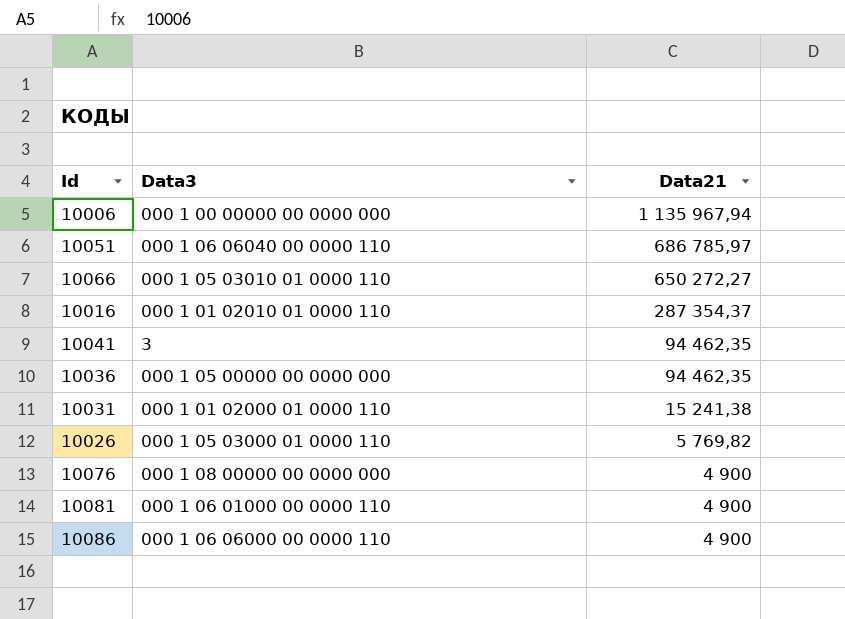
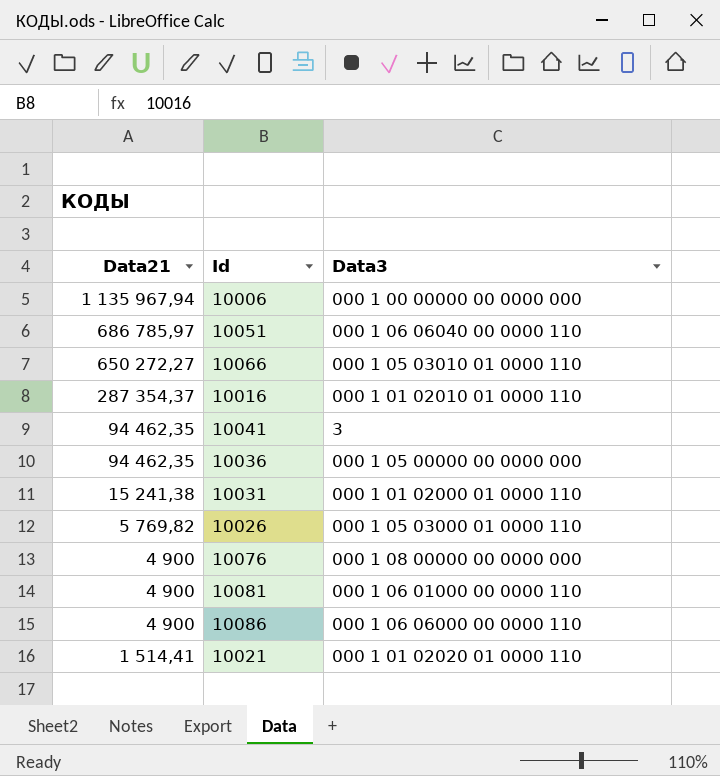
column Data21 | position: 3 -> 1
row 10021: none -> 1 514,41 | 000 1 01 02020 01 0000 110

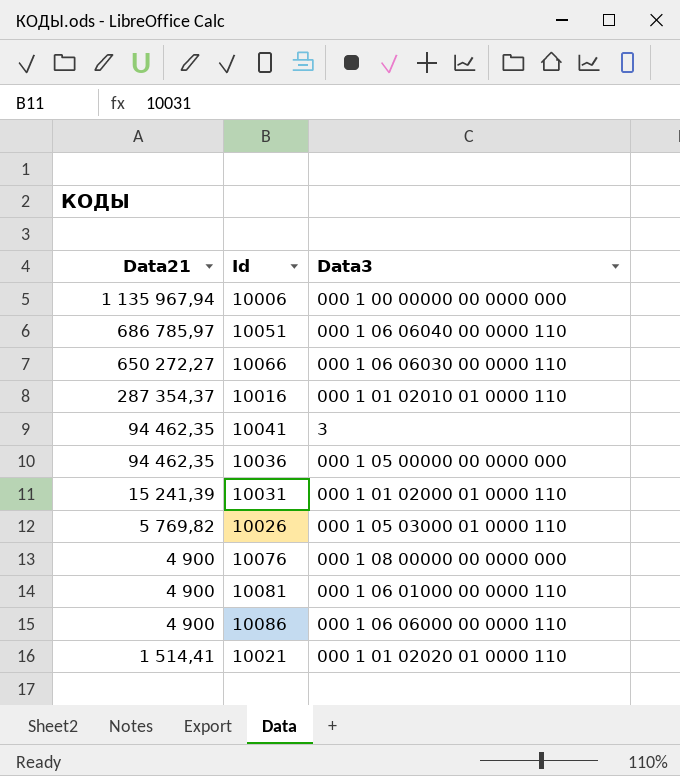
10066 | Data3: 000 1 05 03010 01 0000 110 -> 000 1 06 06030 00 0000 110
10031 | Data21: 15 241,38 -> 15 241,39

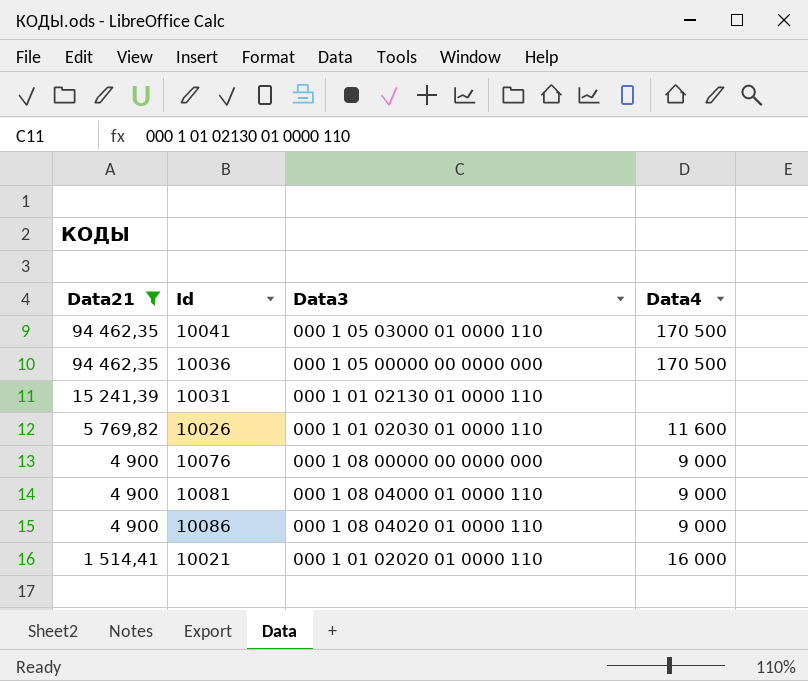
filter: none -> Data21 <= 94 462,35
column Data4 | position: none -> 4
10041 | Data3: 3 -> 000 1 05 03000 01 0000 110
10031 | Data3: 000 1 01 02000 01 0000 110 -> 000 1 01 02130 01 0000 110
10026 | Data3: 000 1 05 03000 01 0000 110 -> 000 1 01 02030 01 0000 110
10081 | Data3: 000 1 06 01000 00 0000 110 -> 000 1 08 04000 01 0000 110
10086 | Data3: 000 1 06 06000 00 0000 110 -> 000 1 08 04020 01 0000 110

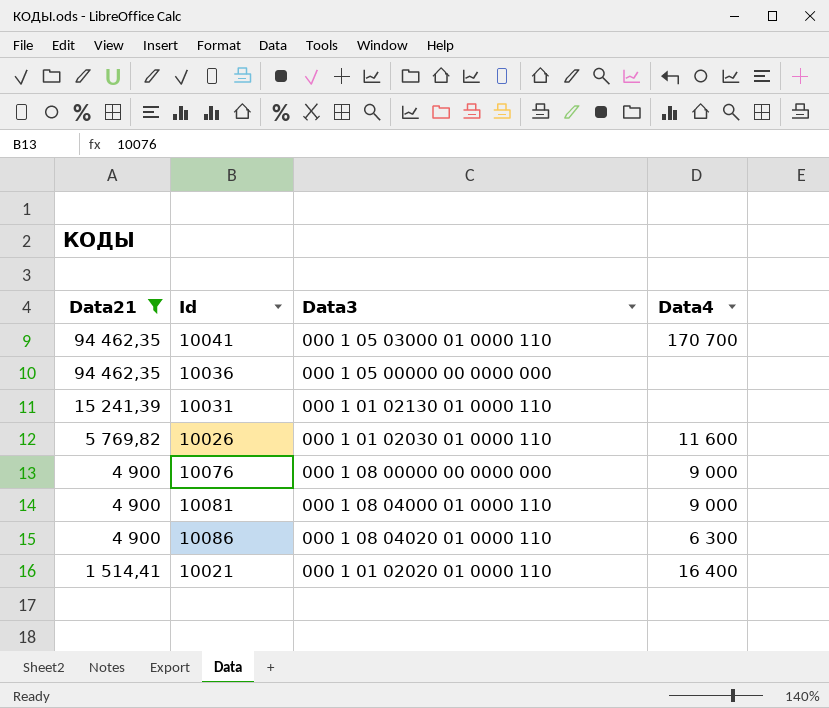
10041 | Data4: 170 500 -> 170 700
10036 | Data4: 170 500 -> none
10086 | Data4: 9 000 -> 6 300
10021 | Data4: 16 000 -> 16 400

